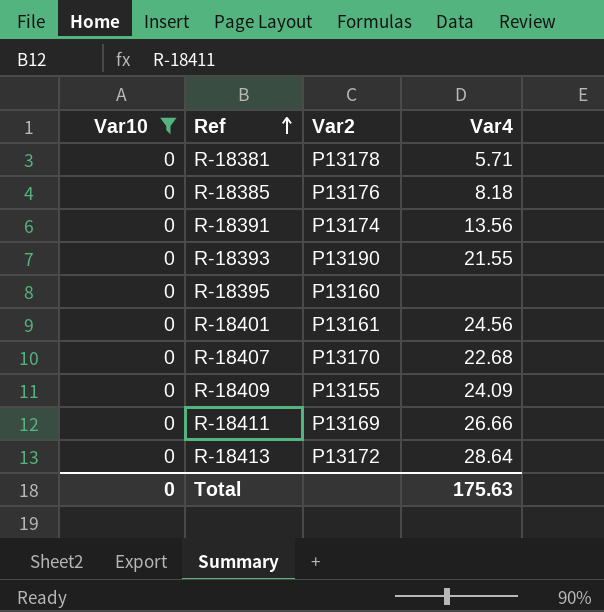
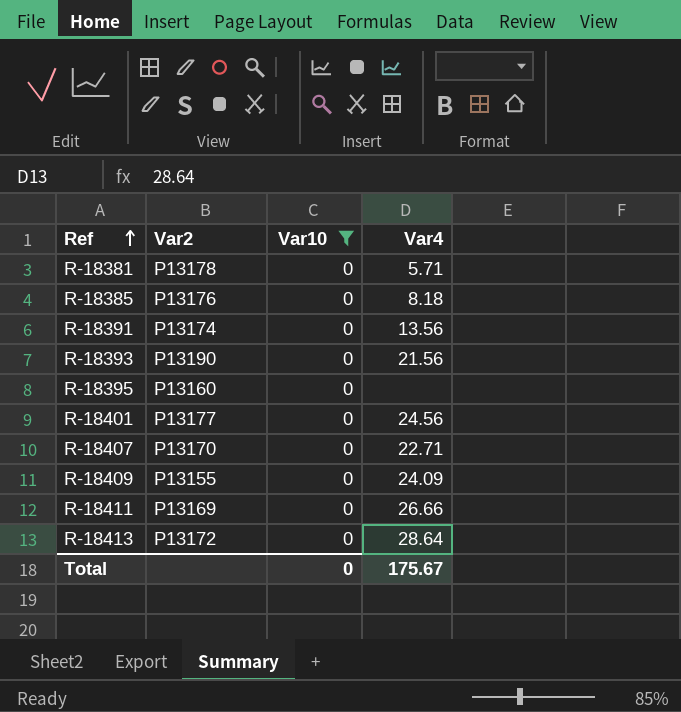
column Var10 | position: 1 -> 3
R-18393 | Var4: 21.55 -> 21.56
R-18401 | Var2: P13161 -> P13177
R-18407 | Var4: 22.68 -> 22.71
Total | Var4: 175.63 -> 175.67

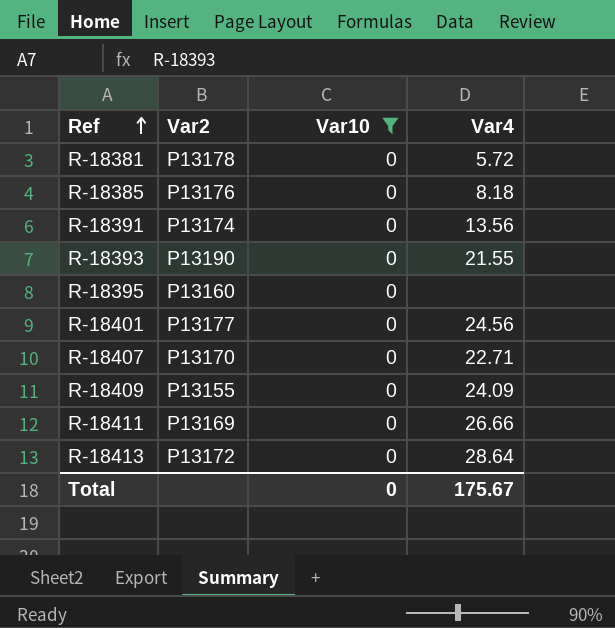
R-18381 | Var4: 5.71 -> 5.72
R-18393 | Var4: 21.56 -> 21.55

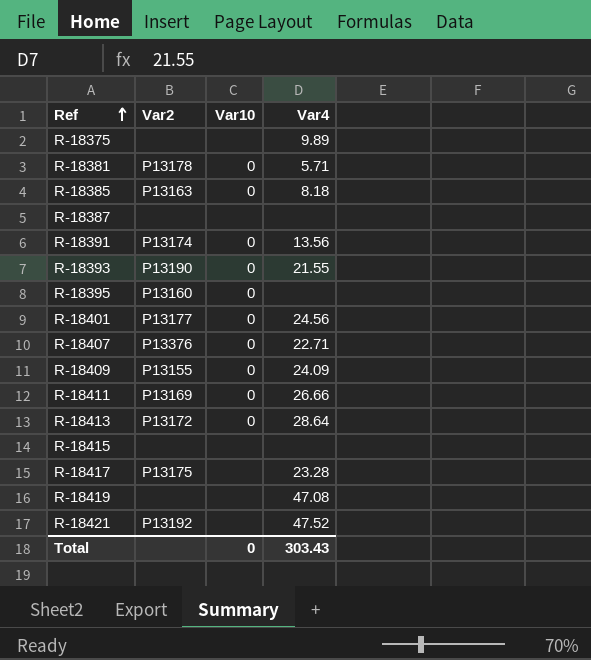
filter: Var10 = 0 -> none
R-18381 | Var4: 5.72 -> 5.71
R-18385 | Var2: P13176 -> P13163
R-18407 | Var2: P13170 -> P13376
Total | Var4: 175.67 -> 303.43

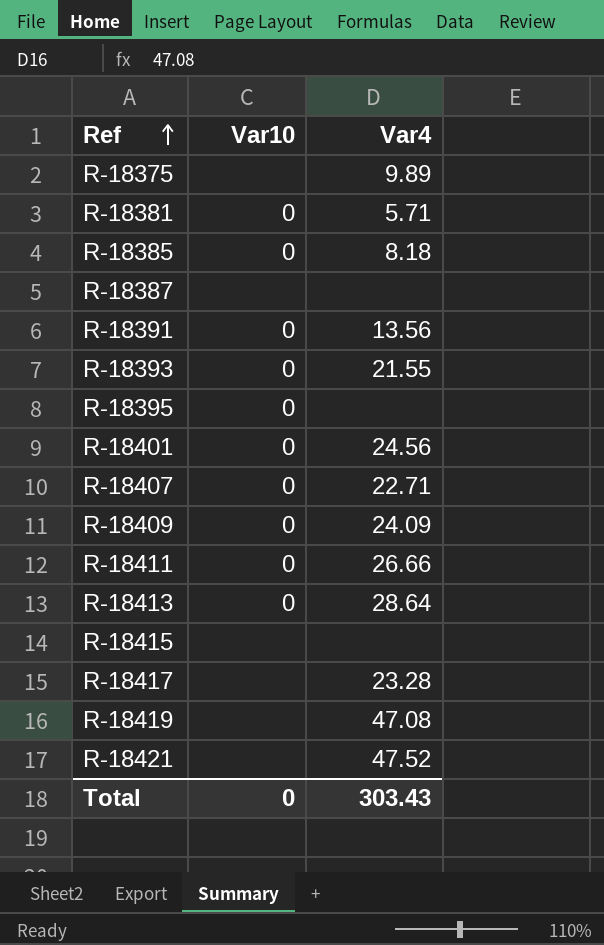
column Var2 | position: 2 -> none

